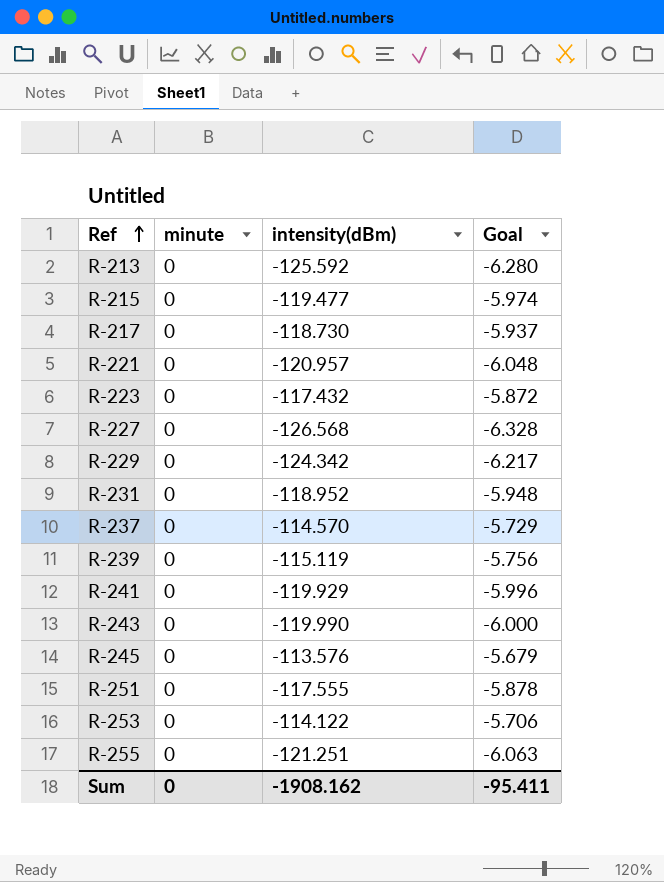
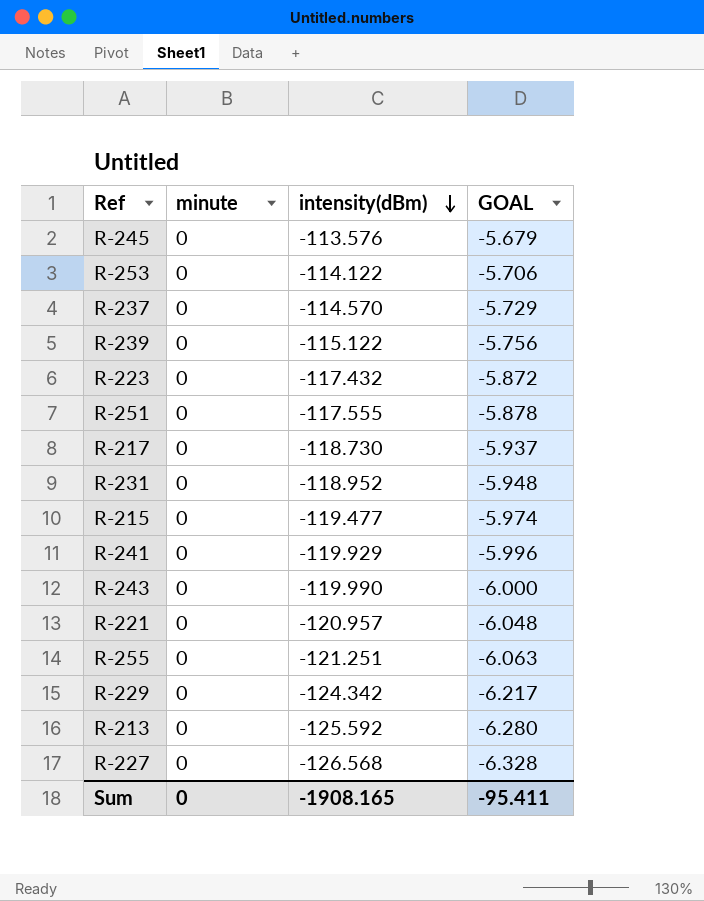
row order: Ref ascending -> intensity(dBm) descending
column name: Goal -> GOAL
R-239 | intensity(dBm): -115.119 -> -115.122
Sum | intensity(dBm): -1908.162 -> -1908.165

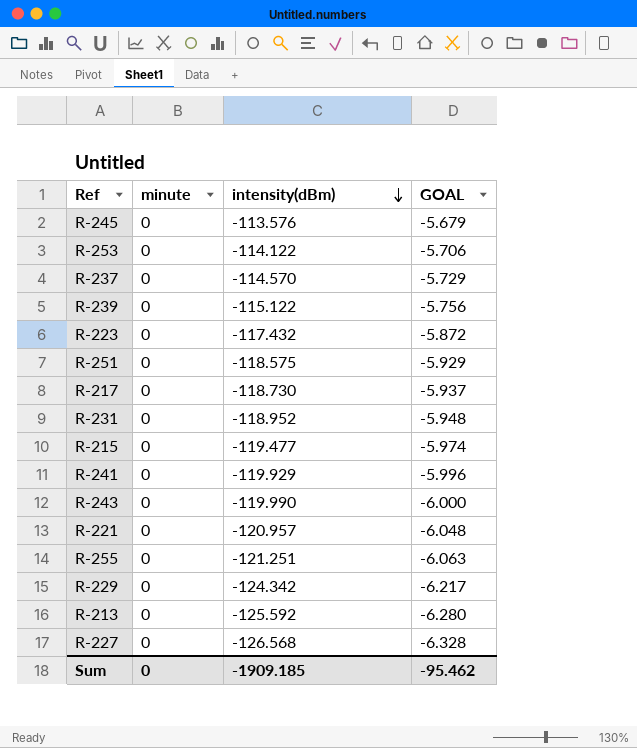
R-251 | intensity(dBm): -117.555 -> -118.575
R-251 | GOAL: -5.878 -> -5.929
Sum | intensity(dBm): -1908.165 -> -1909.185
Sum | GOAL: -95.411 -> -95.462

